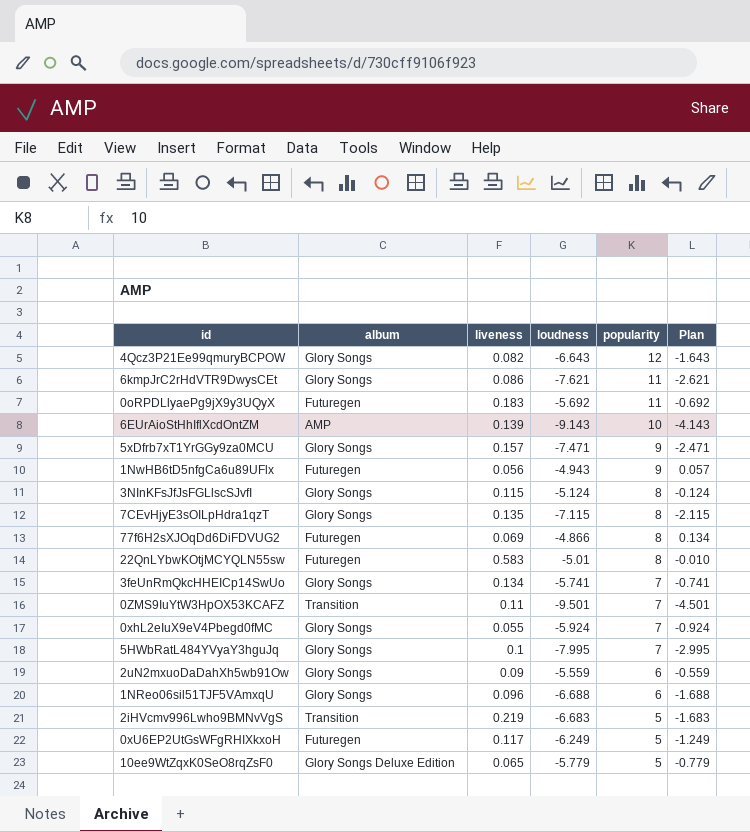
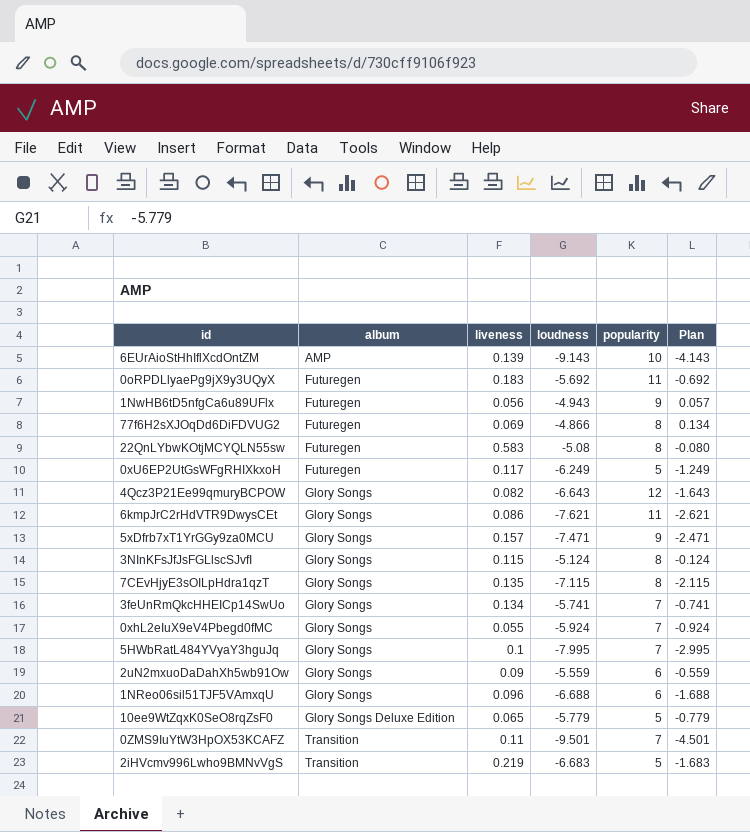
row order: popularity descending -> album ascending
22QnLYbwKOtjMCYQLN55sw | loudness: -5.01 -> -5.08
22QnLYbwKOtjMCYQLN55sw | Plan: -0.010 -> -0.080

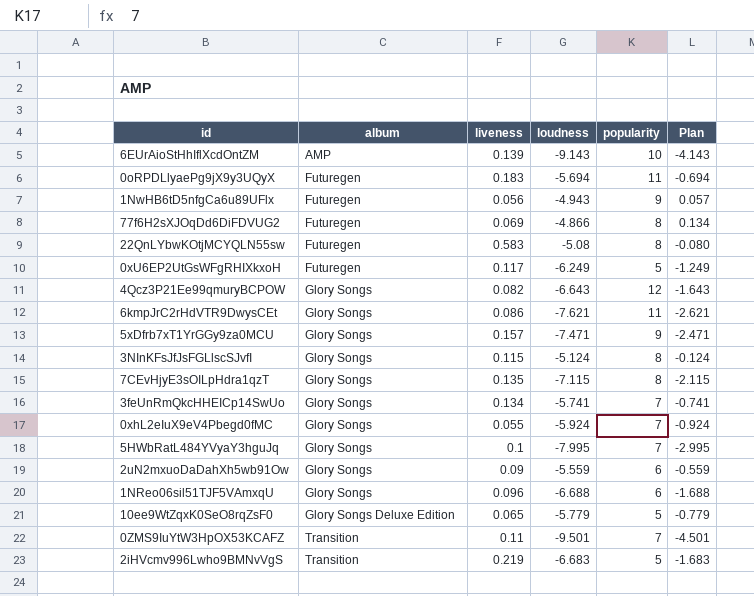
0oRPDLlyaePg9jX9y3UQyX | loudness: -5.692 -> -5.694
0oRPDLlyaePg9jX9y3UQyX | Plan: -0.692 -> -0.694

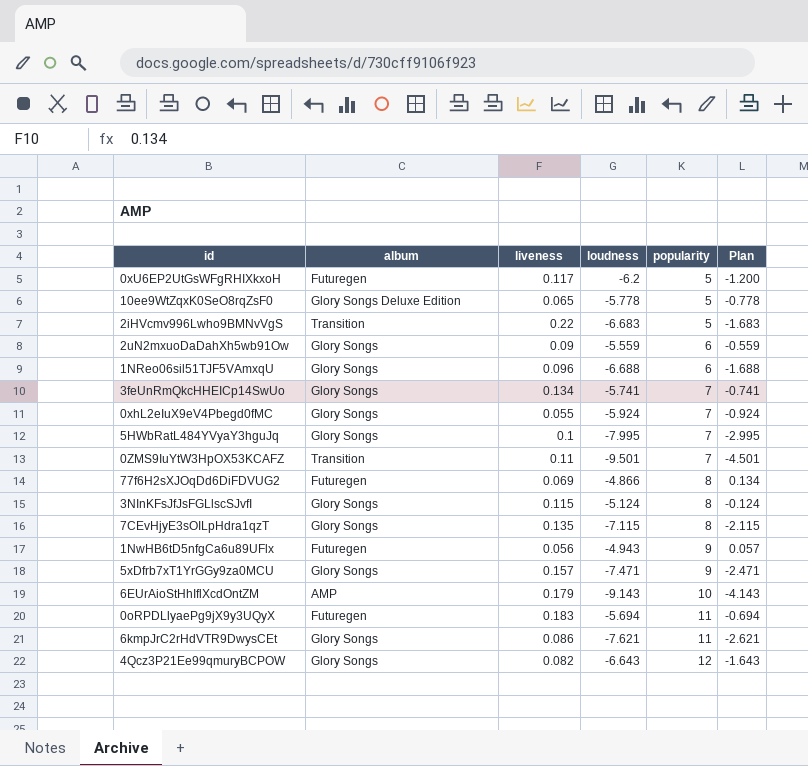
row order: album ascending -> popularity ascending
row 22QnLYbwKOtjMCYQLN55sw: Futuregen | 0.583 | -5.08 | 8 | -0.080 -> none
0xU6EP2UtGsWFgRHIXkxoH | loudness: -6.249 -> -6.2
0xU6EP2UtGsWFgRHIXkxoH | Plan: -1.249 -> -1.200
10ee9WtZqxK0SeO8rqZsF0 | loudness: -5.779 -> -5.778
10ee9WtZqxK0SeO8rqZsF0 | Plan: -0.779 -> -0.778
2iHVcmv996Lwho9BMNvVgS | liveness: 0.219 -> 0.22
6EUrAioStHhIflXcdOntZM | liveness: 0.139 -> 0.179

